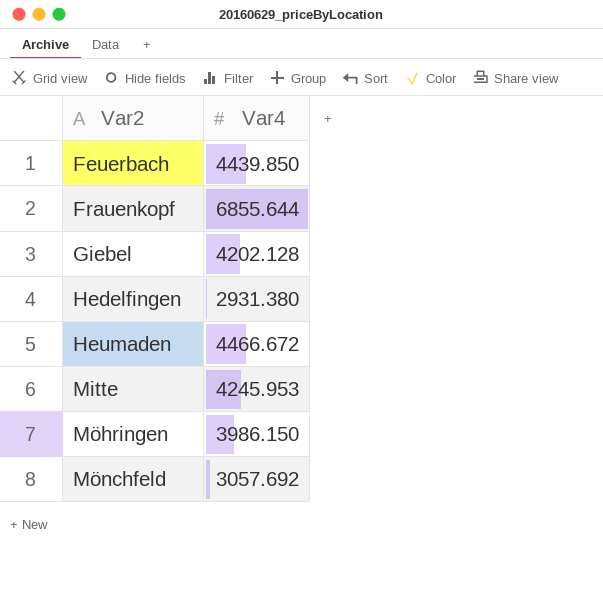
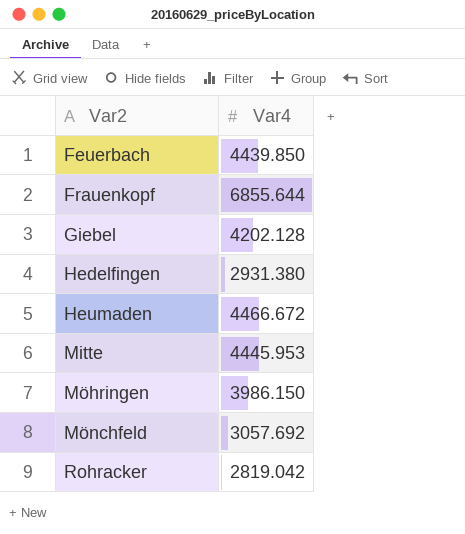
Mitte | Var4: 4245.953 -> 4445.953
row Rohracker: none -> 2819.042

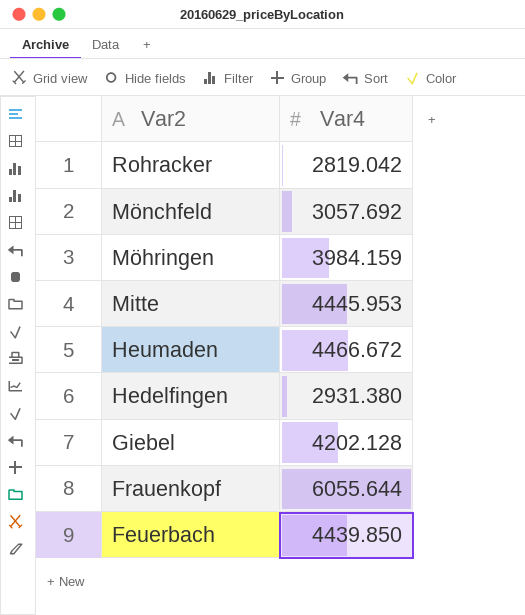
row order: Var2 ascending -> Var2 descending
Möhringen | Var4: 3986.150 -> 3984.159
Frauenkopf | Var4: 6855.644 -> 6055.644

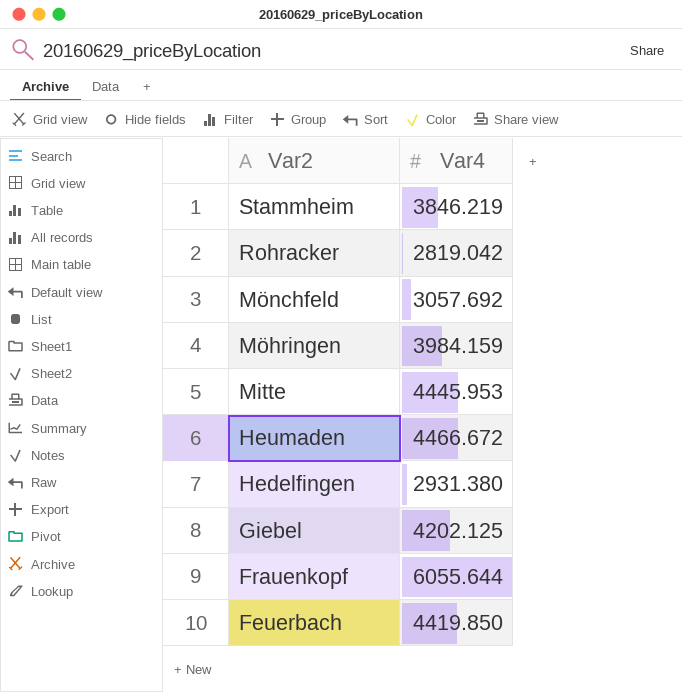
row Stammheim: none -> 3846.219
Giebel | Var4: 4202.128 -> 4202.125
Feuerbach | Var4: 4439.850 -> 4419.850

